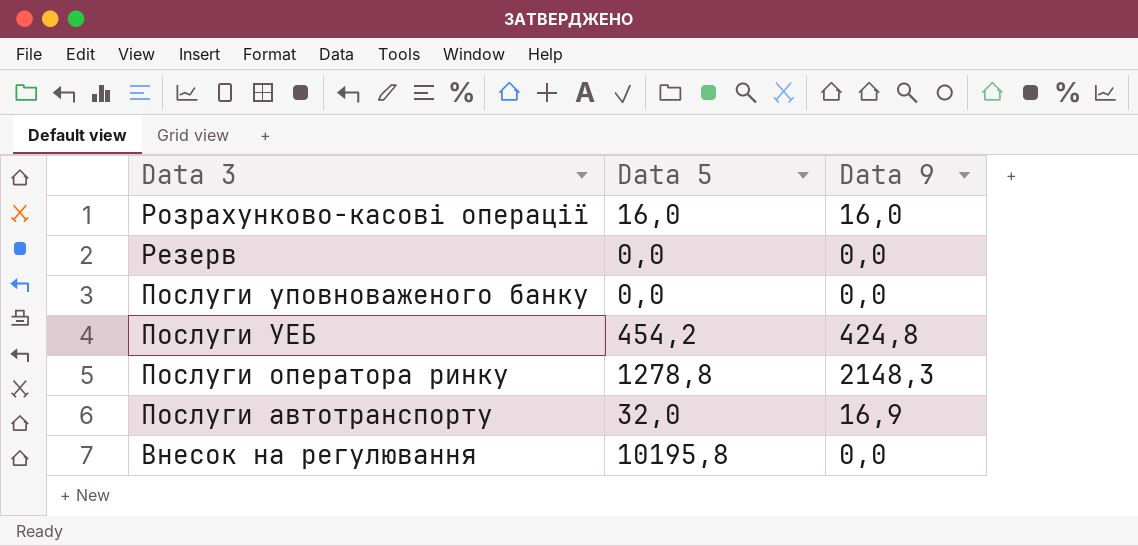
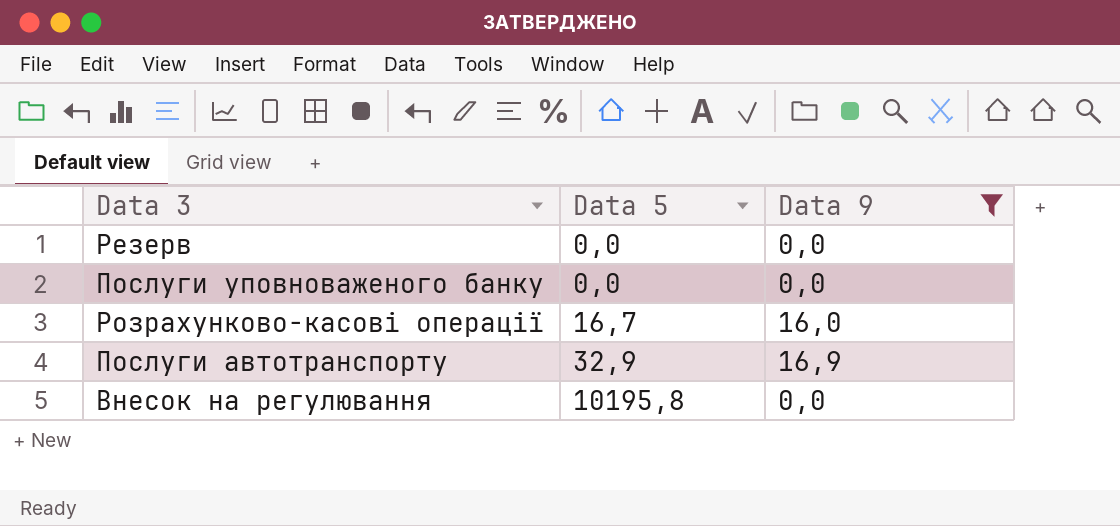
filter: none -> Data 9 <= 16,9
row order: Data 3 descending -> Data 5 ascending
Розрахунково-касові операції | Data 5: 16,0 -> 16,7
Послуги автотранспорту | Data 5: 32,0 -> 32,9

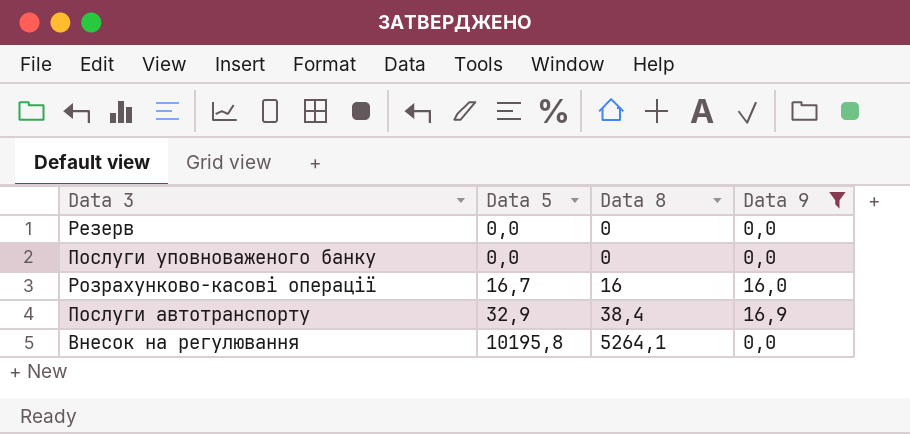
column Data 8 | position: none -> 3

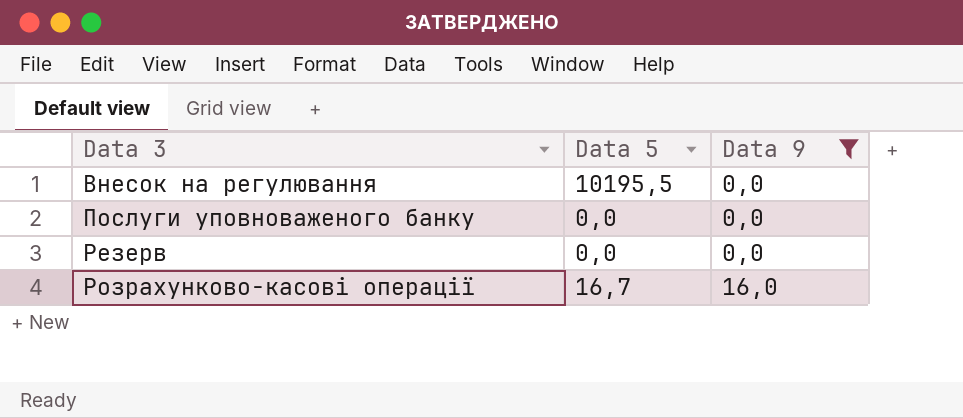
row order: Data 5 ascending -> Data 3 ascending
column Data 8 | position: 3 -> none
row Послуги автотранспорту: 32,9 | 38,4 | 16,9 -> none
Внесок на регулювання | Data 5: 10195,8 -> 10195,5

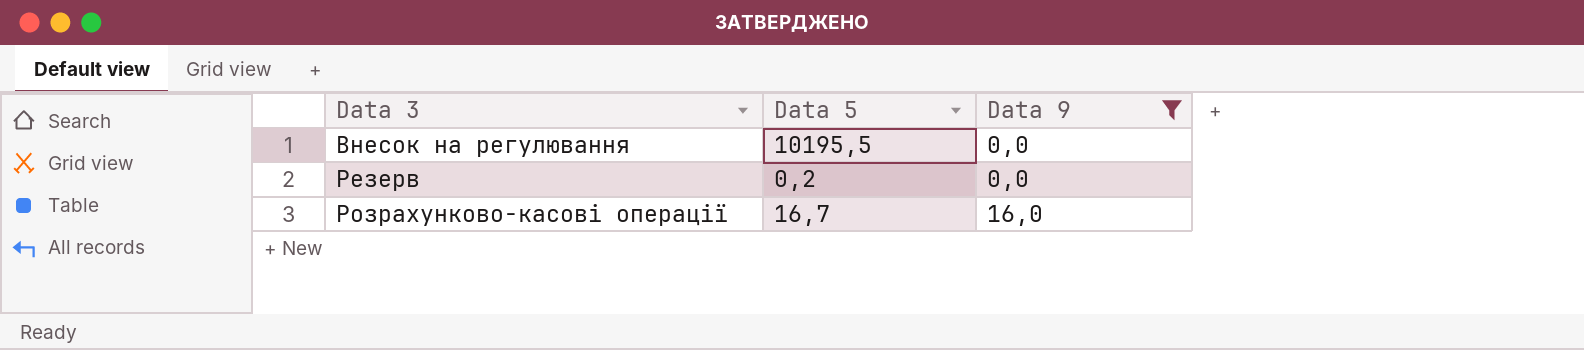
row Послуги уповноваженого банку: 0,0 | 0,0 -> none
Резерв | Data 5: 0,0 -> 0,2

